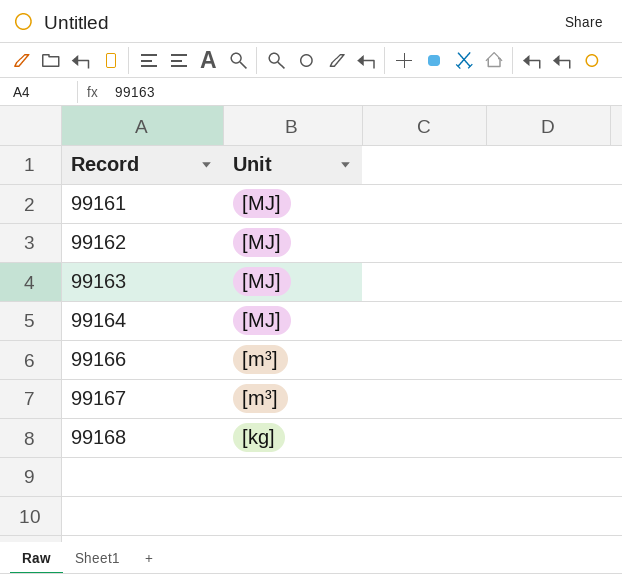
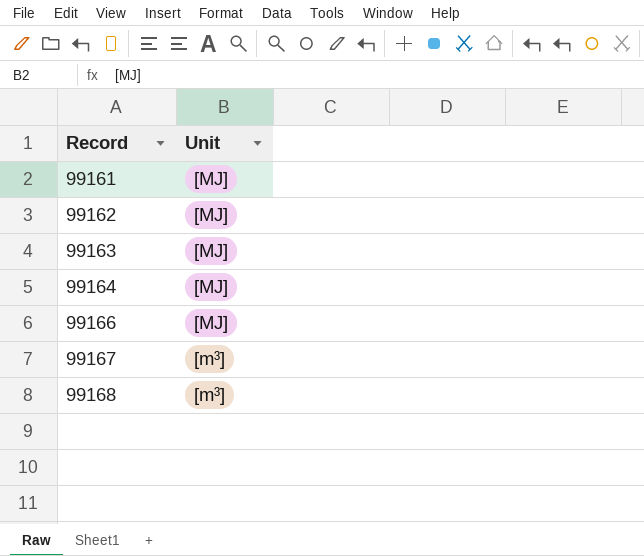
99166 | Unit: [m³] -> [MJ]
99168 | Unit: [kg] -> [m³]

